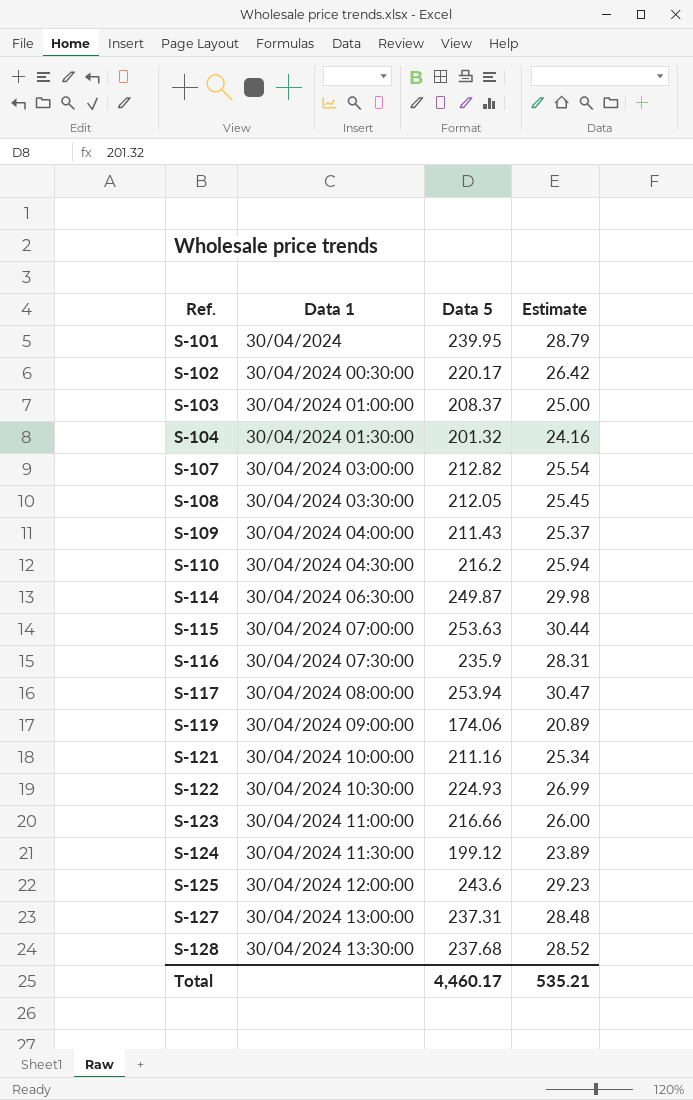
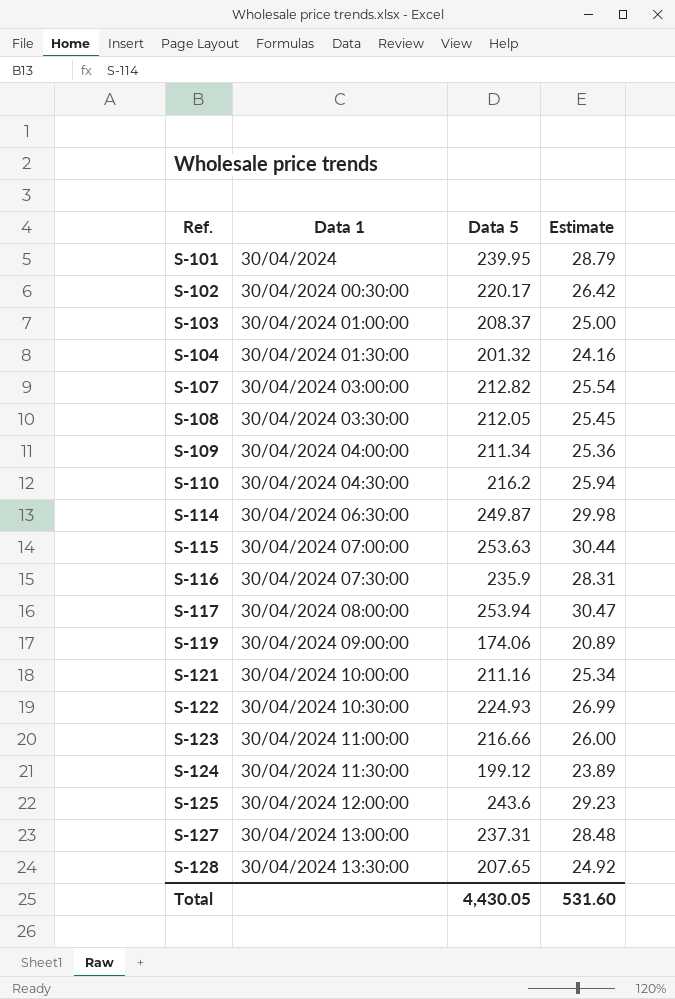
S-109 | Data 5: 211.43 -> 211.34
S-109 | Estimate: 25.37 -> 25.36
S-128 | Data 5: 237.68 -> 207.65
S-128 | Estimate: 28.52 -> 24.92
Total | Data 5: 4,460.17 -> 4,430.05
Total | Estimate: 535.21 -> 531.60

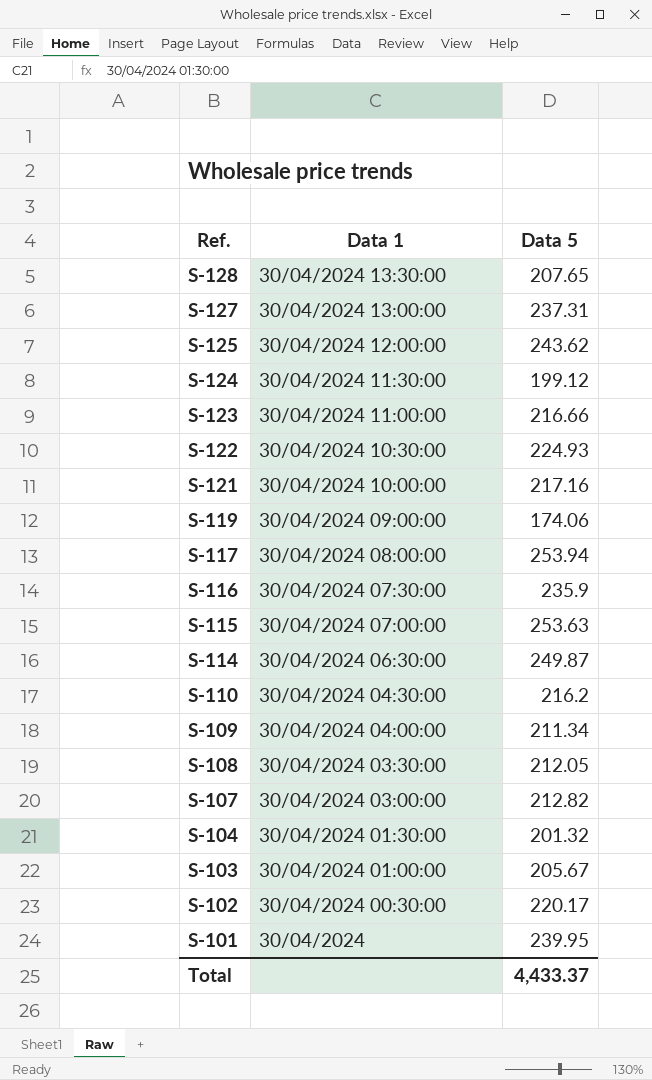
row order: Ref. ascending -> Ref. descending
column Estimate | formula: [Data 5] * 0.12 -> none
S-125 | Data 5: 243.6 -> 243.62
S-121 | Data 5: 211.16 -> 217.16
S-103 | Data 5: 208.37 -> 205.67
Total | Data 5: 4,430.05 -> 4,433.37

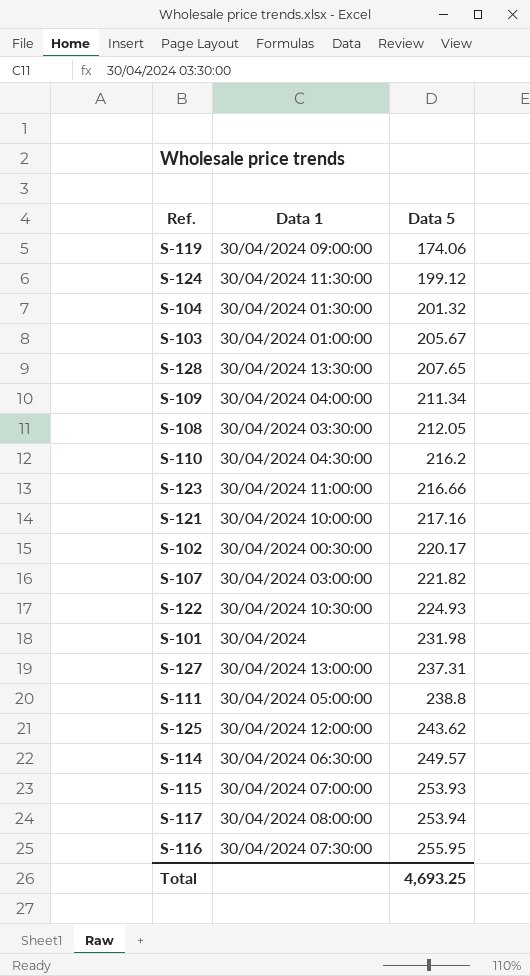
row order: Ref. descending -> Data 5 ascending
S-107 | Data 5: 212.82 -> 221.82
S-101 | Data 5: 239.95 -> 231.98
row S-111: none -> 30/04/2024 05:00:00 | 238.8
S-114 | Data 5: 249.87 -> 249.57
S-115 | Data 5: 253.63 -> 253.93
S-116 | Data 5: 235.9 -> 255.95
Total | Data 5: 4,433.37 -> 4,693.25

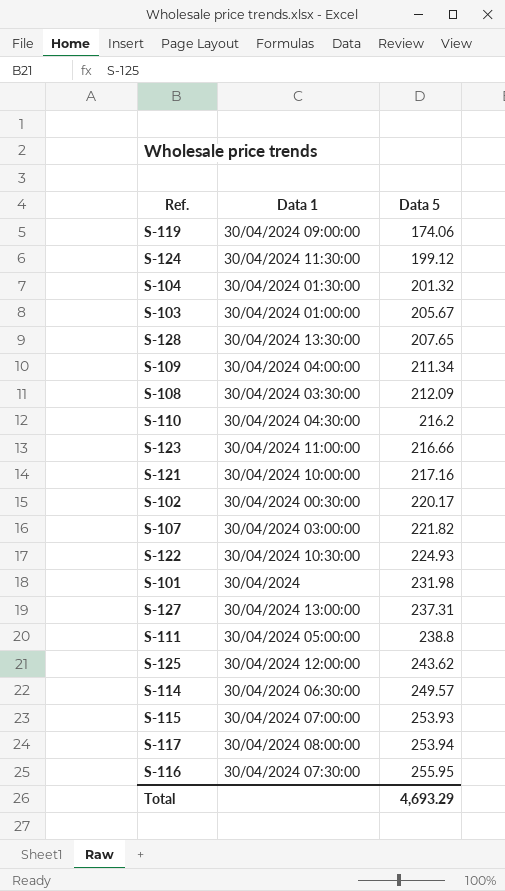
S-108 | Data 5: 212.05 -> 212.09
Total | Data 5: 4,693.25 -> 4,693.29

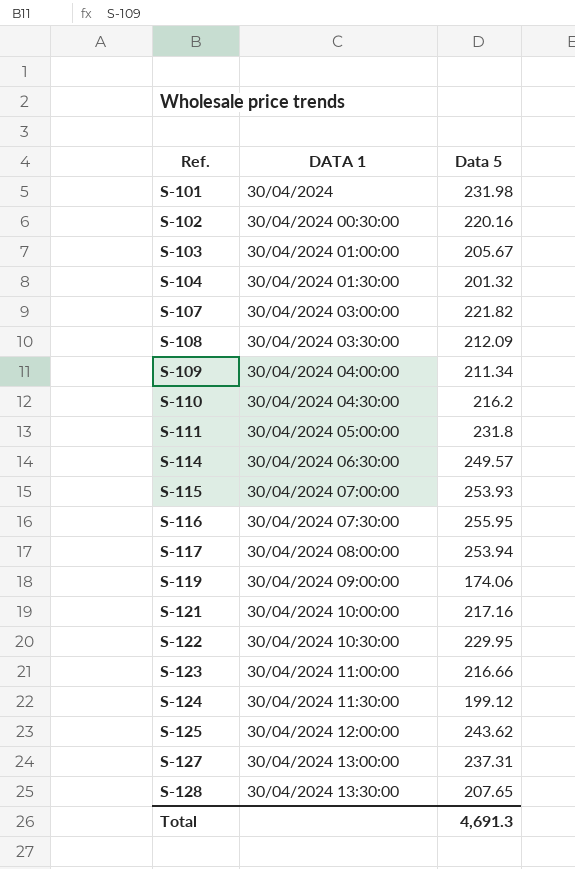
row order: Data 5 ascending -> Ref. ascending
column name: Data 1 -> DATA 1
S-102 | Data 5: 220.17 -> 220.16
S-111 | Data 5: 238.8 -> 231.8
S-122 | Data 5: 224.93 -> 229.95
Total | Data 5: 4,693.29 -> 4,691.3

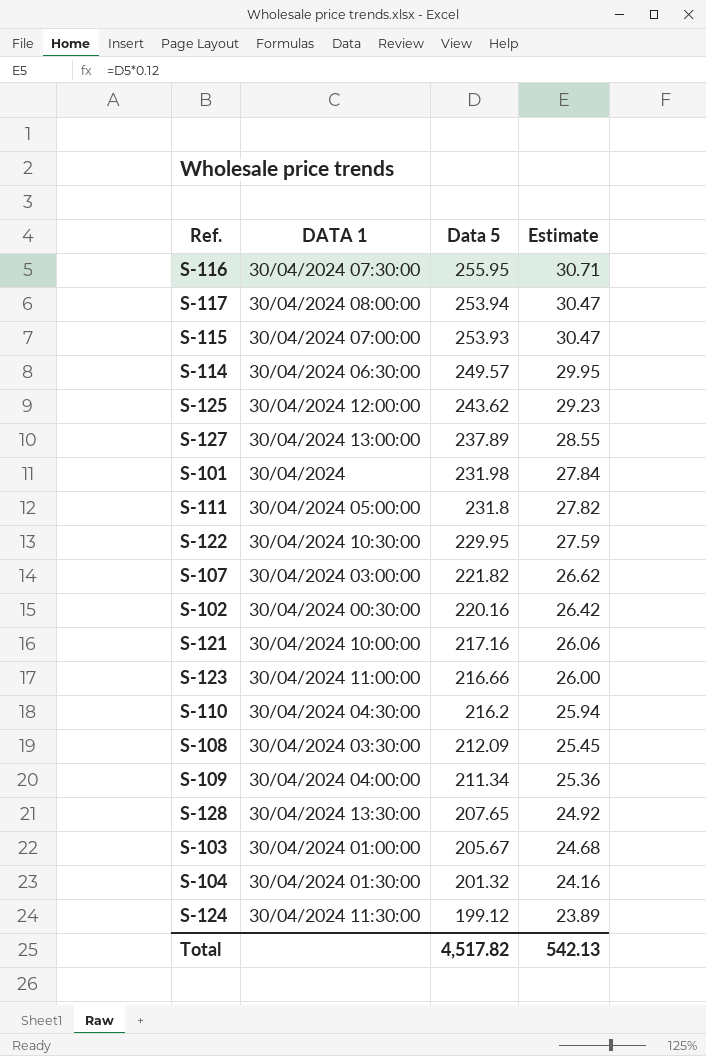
row order: Ref. ascending -> Data 5 descending
column Estimate | formula: none -> [Data 5] * 0.12
row S-119: 30/04/2024 09:00:00 | 174.06 -> none
S-127 | Data 5: 237.31 -> 237.89
Total | Data 5: 4,691.3 -> 4,517.82

